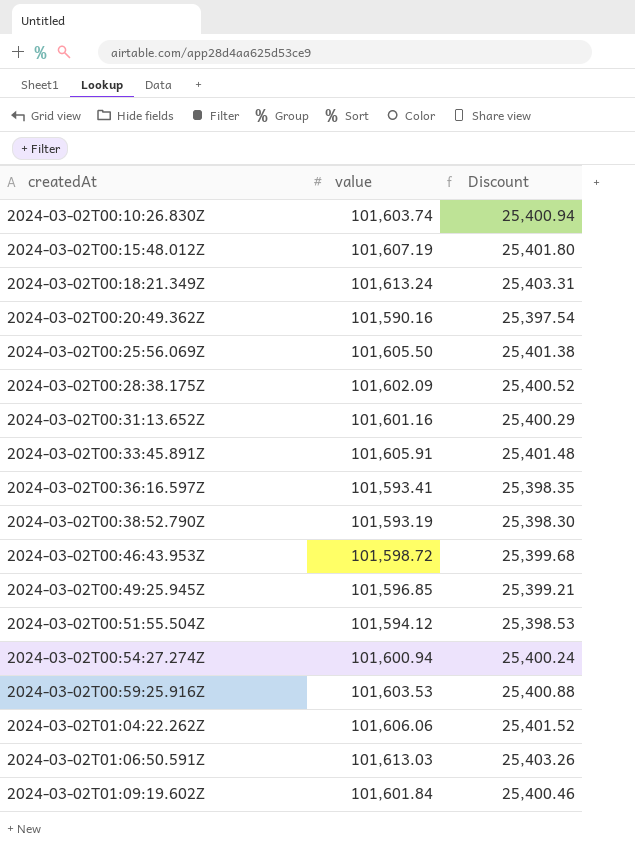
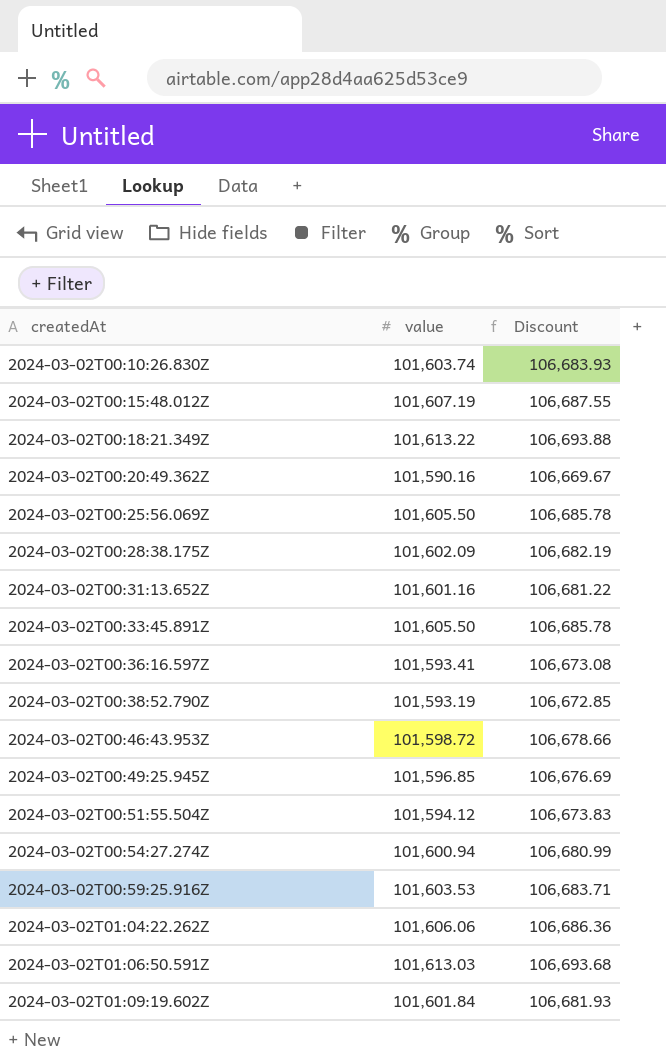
column Discount | formula: [value] * 0.25 -> [value] * 1.05
2024-03-02T00:18:21.349Z | value: 101,613.24 -> 101,613.22
2024-03-02T00:33:45.891Z | value: 101,605.91 -> 101,605.50

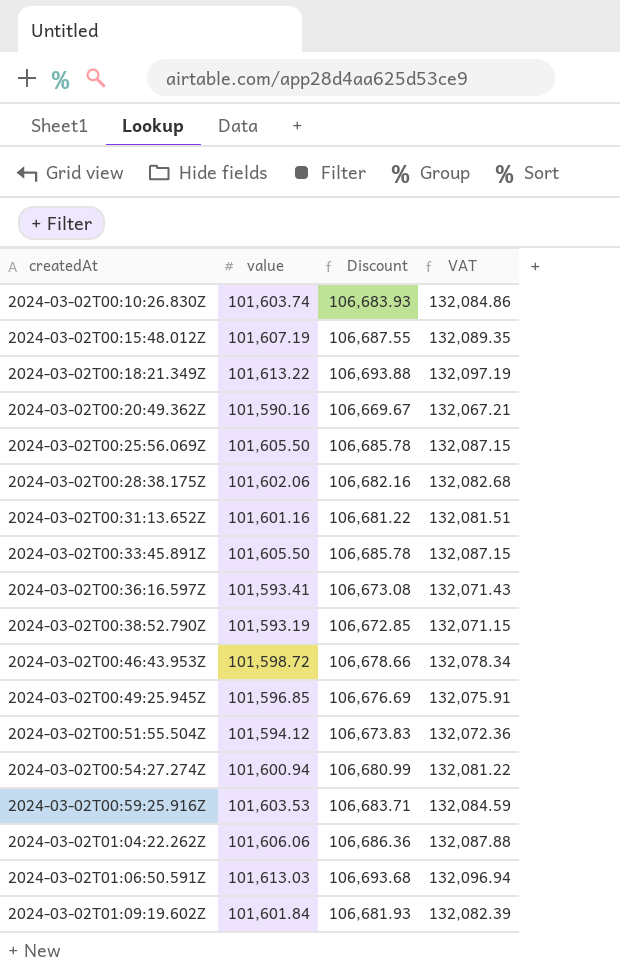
column VAT | formula: none -> [value] * 1.3
2024-03-02T00:28:38.175Z | value: 101,602.09 -> 101,602.06
2024-03-02T00:28:38.175Z | Discount: 106,682.19 -> 106,682.16

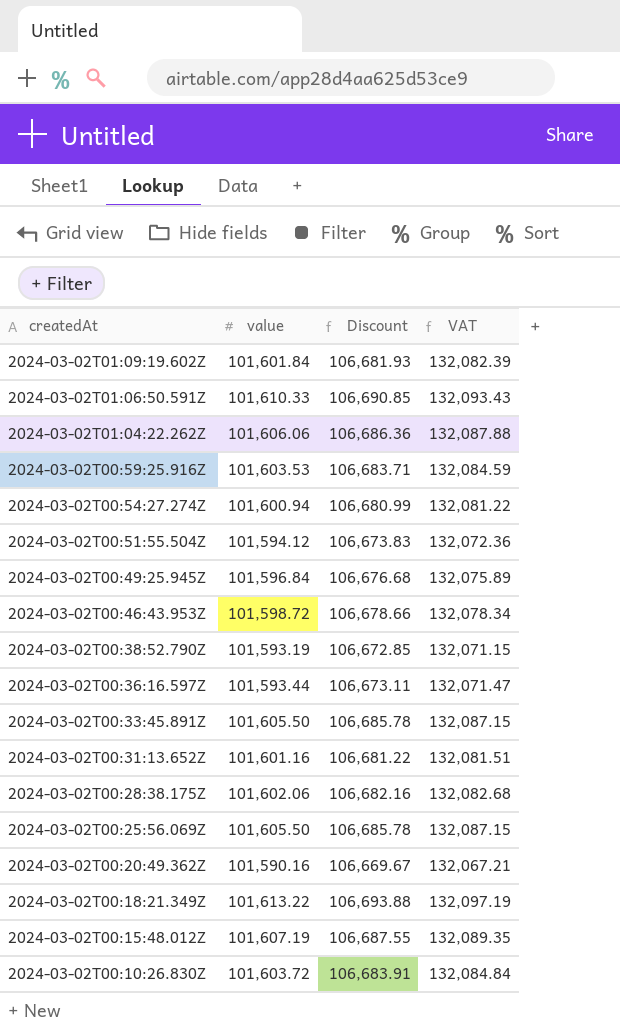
row order: createdAt ascending -> createdAt descending
2024-03-02T01:06:50.591Z | value: 101,613.03 -> 101,610.33
2024-03-02T01:06:50.591Z | Discount: 106,693.68 -> 106,690.85
2024-03-02T01:06:50.591Z | VAT: 132,096.94 -> 132,093.43
2024-03-02T00:49:25.945Z | value: 101,596.85 -> 101,596.84
2024-03-02T00:49:25.945Z | Discount: 106,676.69 -> 106,676.68
2024-03-02T00:49:25.945Z | VAT: 132,075.91 -> 132,075.89
2024-03-02T00:36:16.597Z | value: 101,593.41 -> 101,593.44
2024-03-02T00:36:16.597Z | Discount: 106,673.08 -> 106,673.11
2024-03-02T00:36:16.597Z | VAT: 132,071.43 -> 132,071.47
2024-03-02T00:10:26.830Z | value: 101,603.74 -> 101,603.72
2024-03-02T00:10:26.830Z | Discount: 106,683.93 -> 106,683.91
2024-03-02T00:10:26.830Z | VAT: 132,084.86 -> 132,084.84

